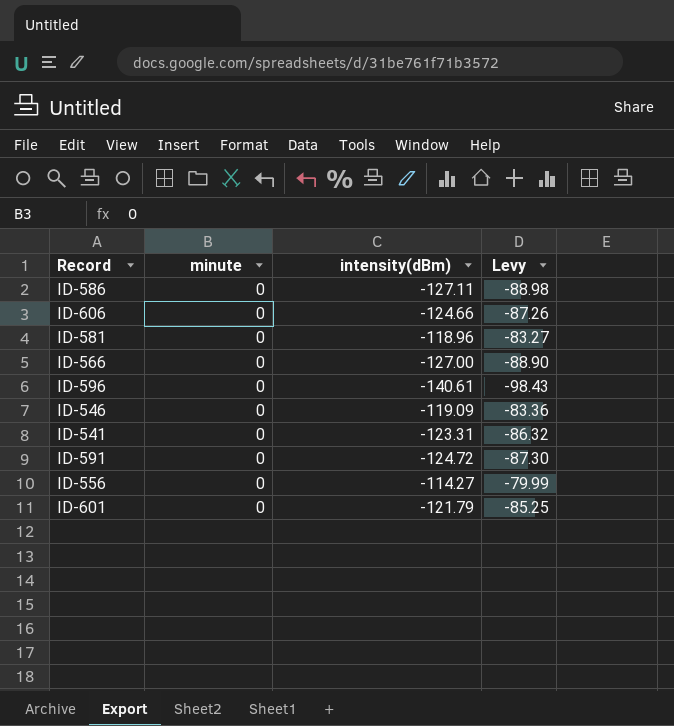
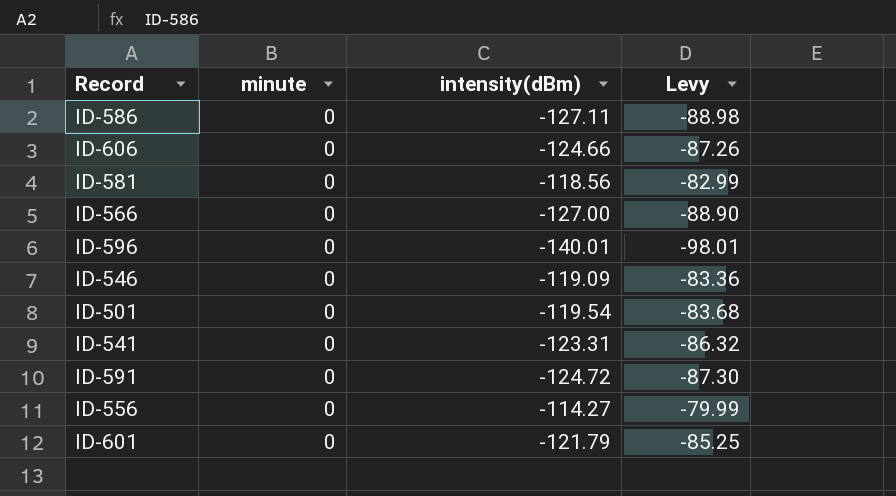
ID-581 | intensity(dBm): -118.96 -> -118.56
ID-581 | Levy: -83.27 -> -82.99
ID-596 | intensity(dBm): -140.61 -> -140.01
ID-596 | Levy: -98.43 -> -98.01
row ID-501: none -> 0 | -119.54 | -83.68

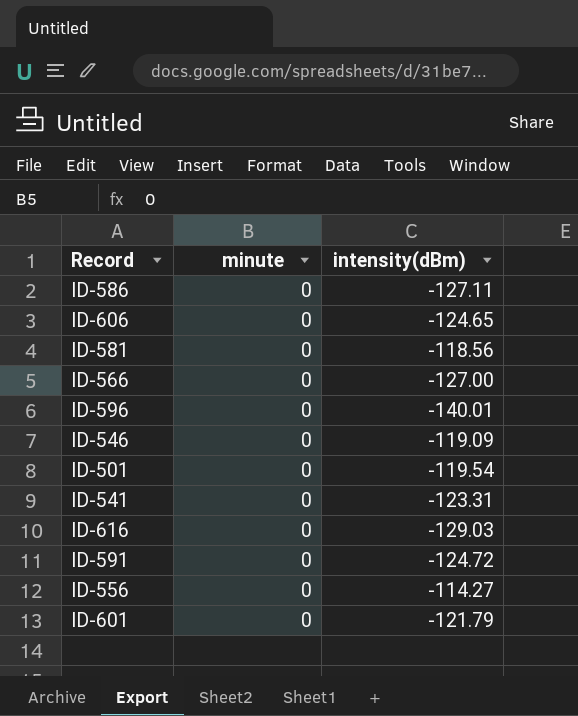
column Levy | formula: [intensity(dBm)] * 0.7 -> none
ID-606 | intensity(dBm): -124.66 -> -124.65
row ID-616: none -> 0 | -129.03

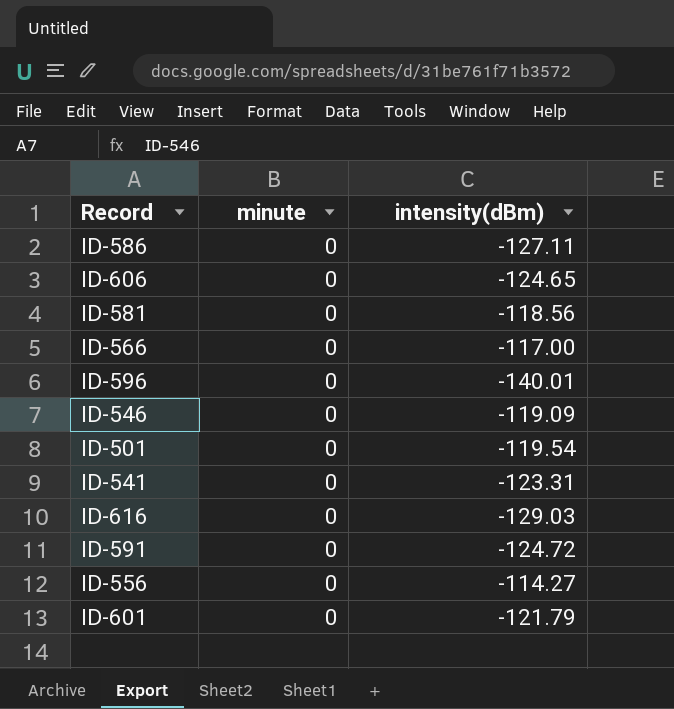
ID-566 | intensity(dBm): -127.00 -> -117.00

